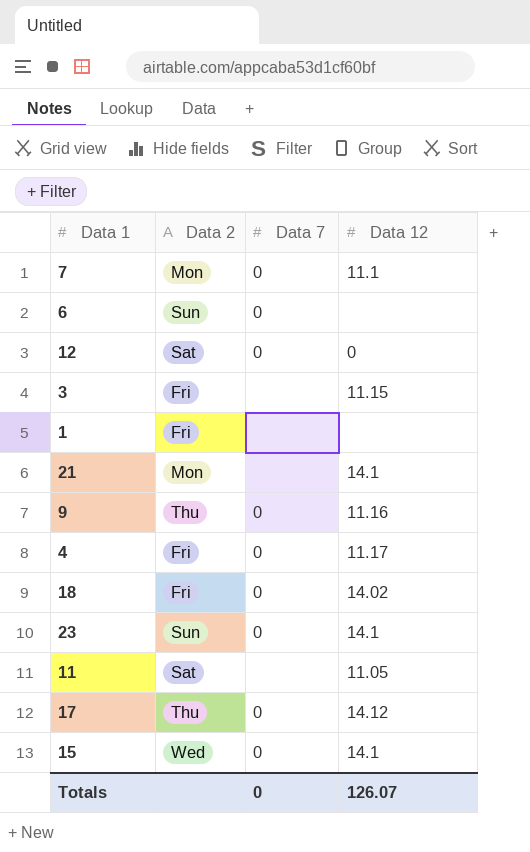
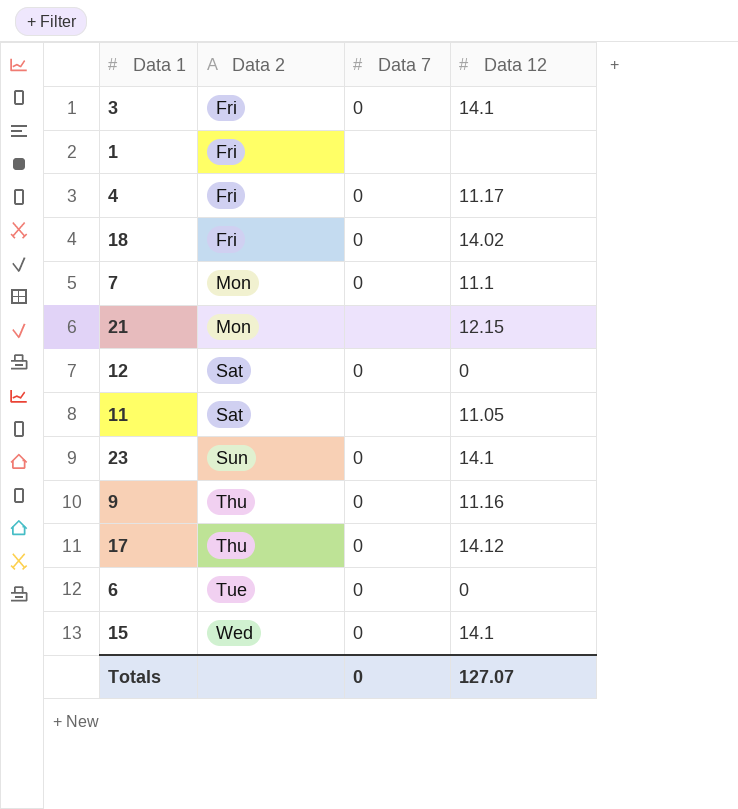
row order: none -> Data 2 ascending
3 | Data 7: none -> 0
3 | Data 12: 11.15 -> 14.1
21 | Data 12: 14.1 -> 12.15
6 | Data 2: Sun -> Tue
6 | Data 12: none -> 0
Totals | Data 12: 126.07 -> 127.07

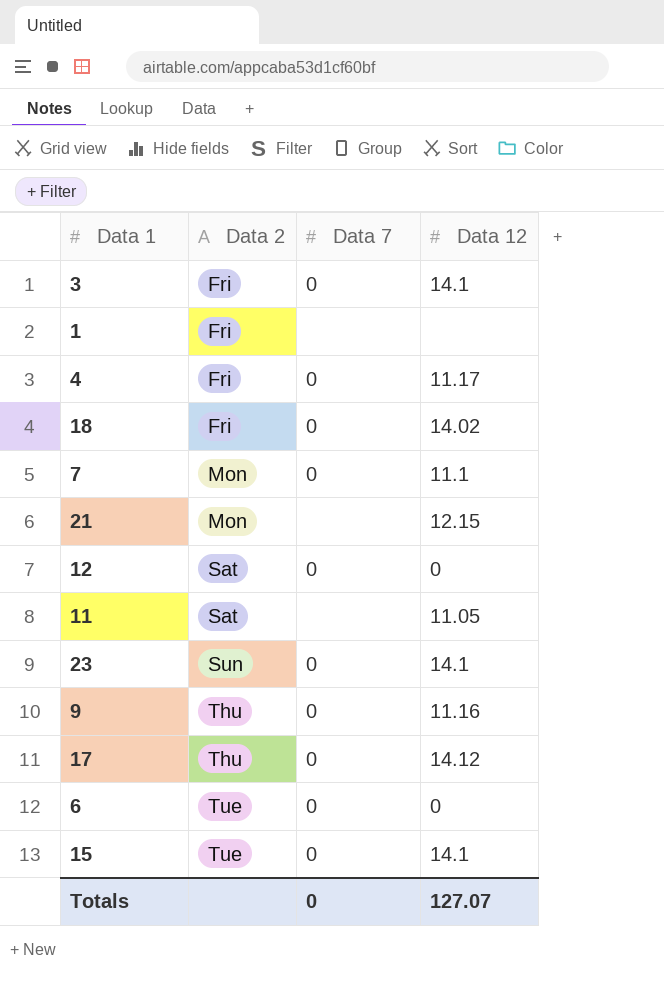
15 | Data 2: Wed -> Tue

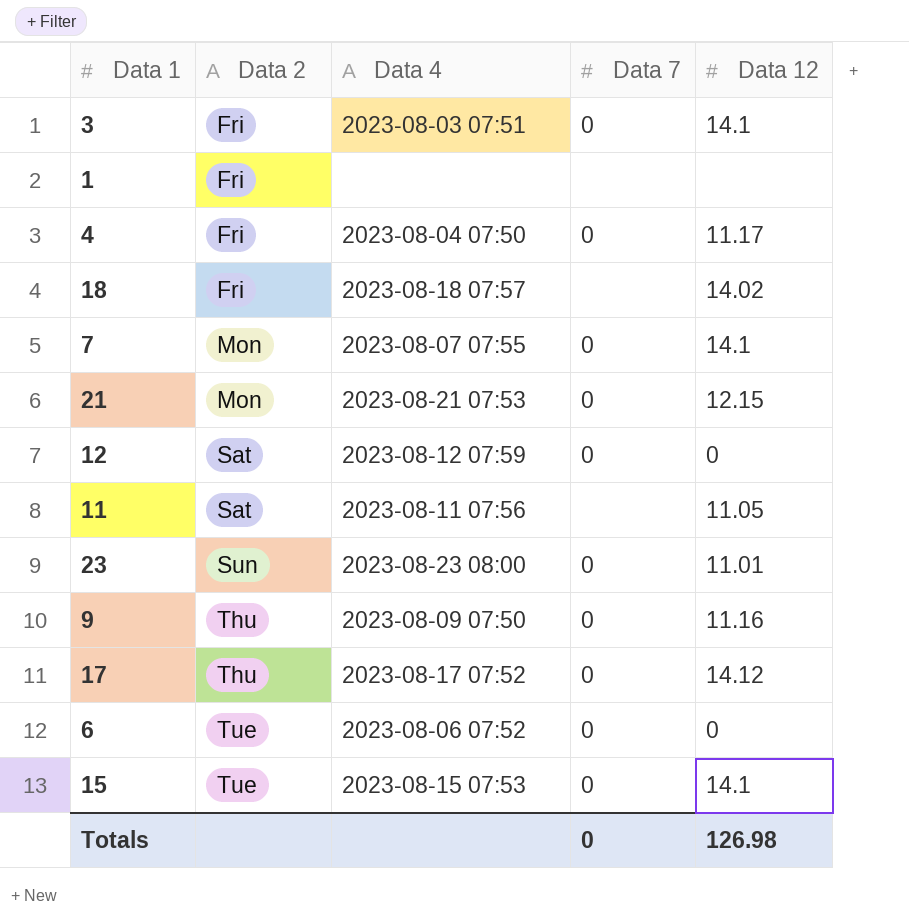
column Data 4 | position: none -> 3
18 | Data 7: 0 -> none
7 | Data 12: 11.1 -> 14.1
21 | Data 7: none -> 0
23 | Data 12: 14.1 -> 11.01
Totals | Data 12: 127.07 -> 126.98

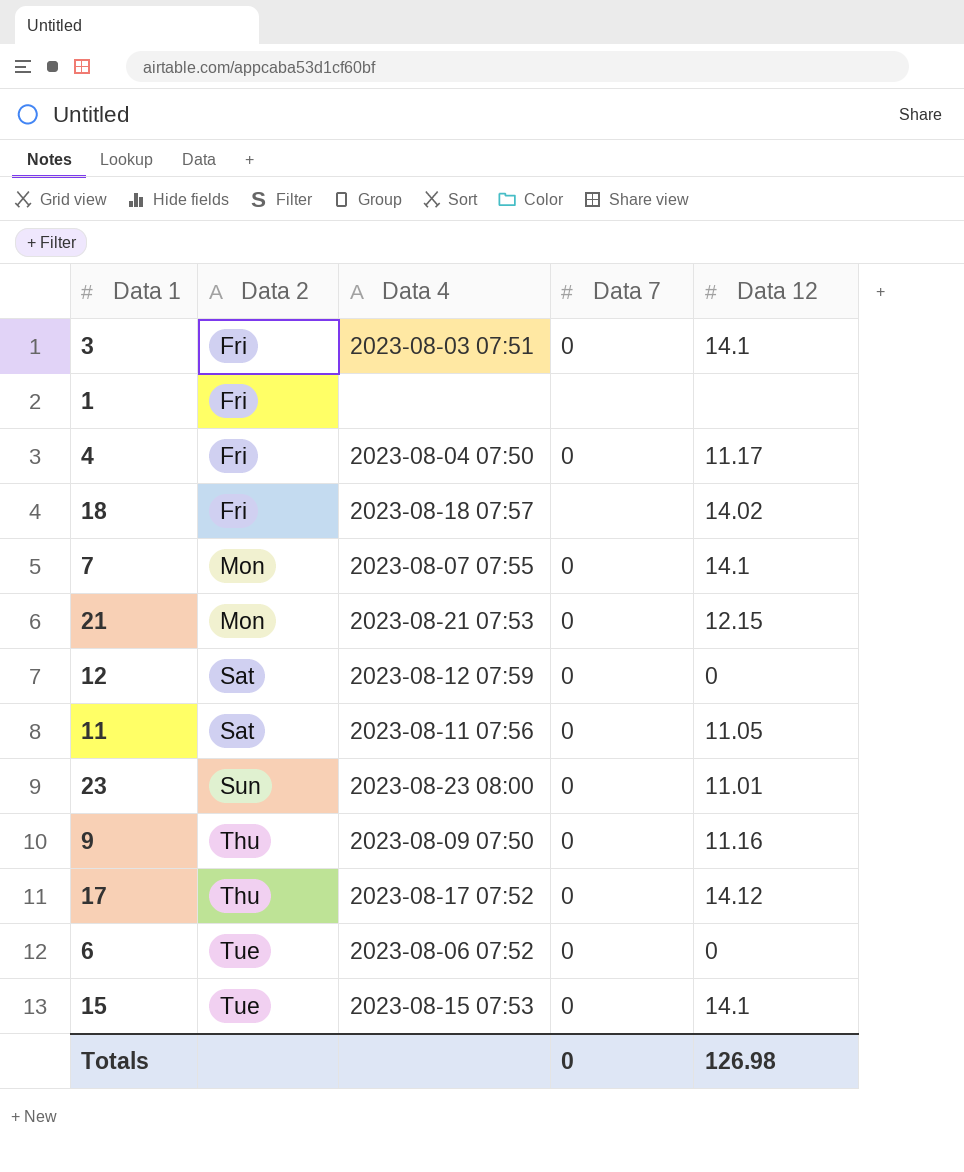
11 | Data 7: none -> 0

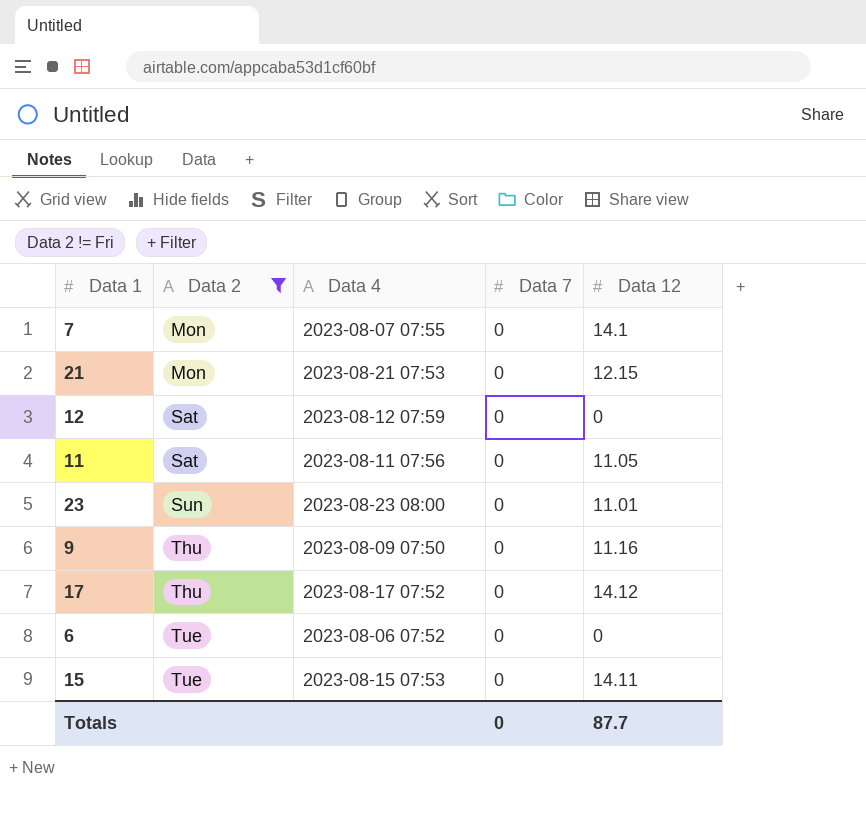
filter: none -> Data 2 != Fri
15 | Data 12: 14.1 -> 14.11
Totals | Data 12: 126.98 -> 87.7

